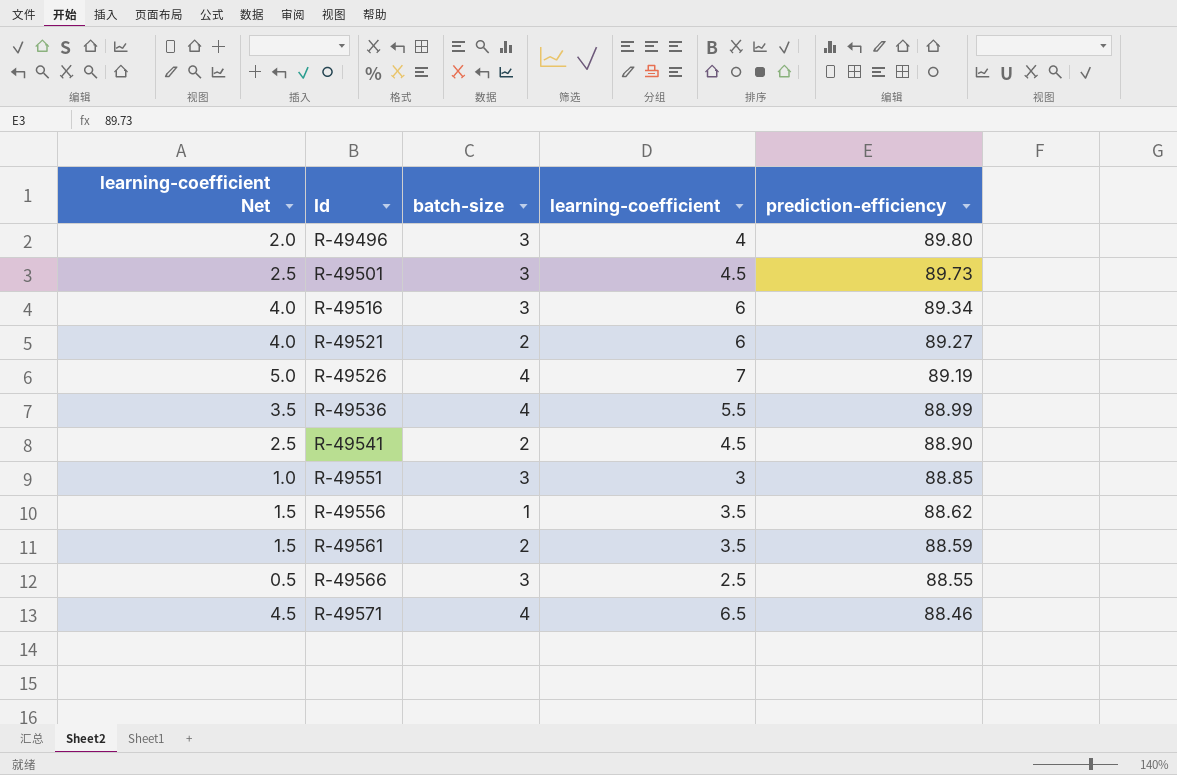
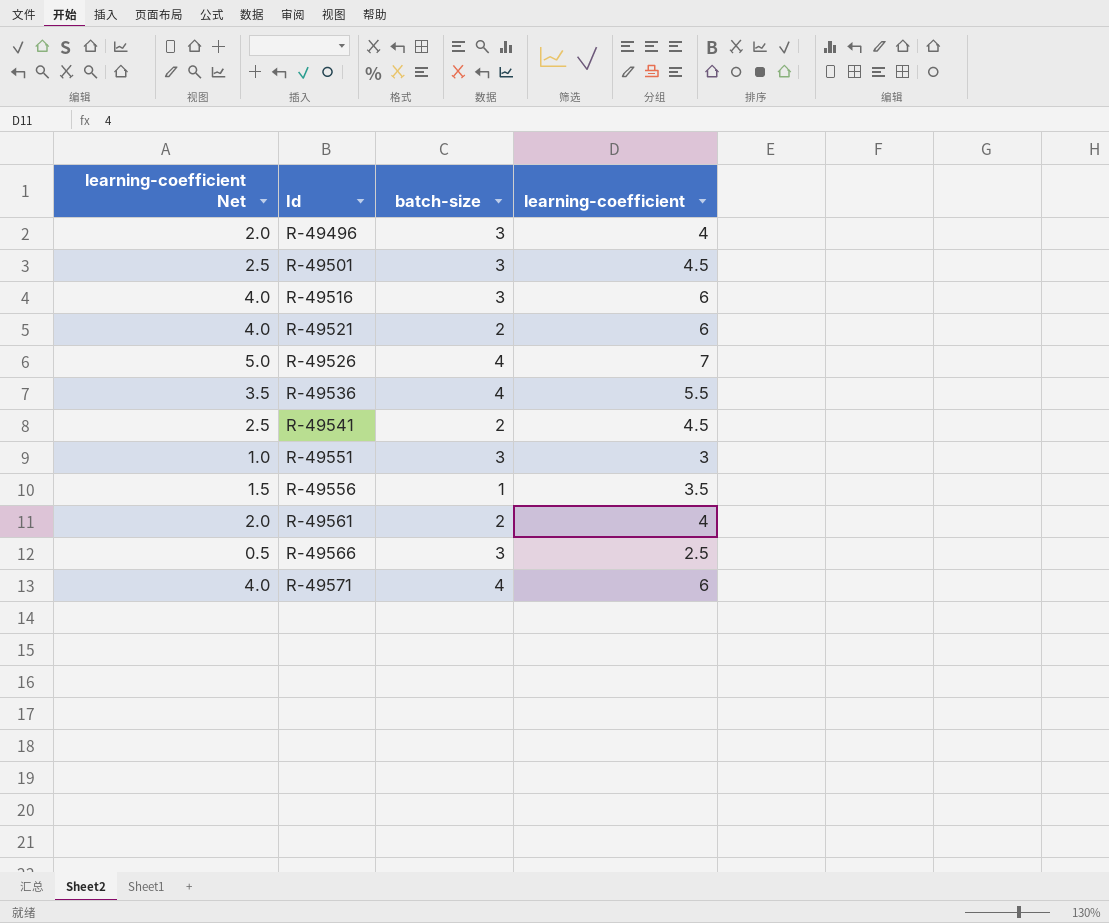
column prediction-efficiency | position: 5 -> none
R-49561 | learning-coefficient Net: 1.5 -> 2.0
R-49561 | learning-coefficient: 3.5 -> 4
R-49571 | learning-coefficient Net: 4.5 -> 4.0
R-49571 | learning-coefficient: 6.5 -> 6

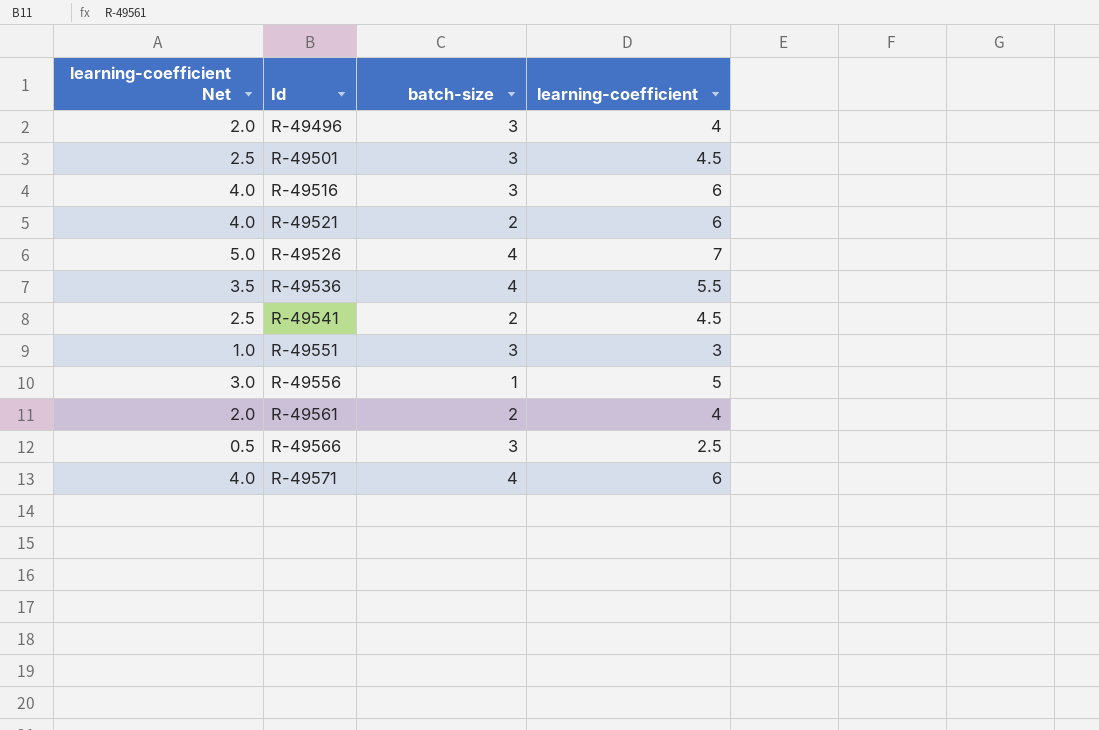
R-49556 | learning-coefficient Net: 1.5 -> 3.0
R-49556 | learning-coefficient: 3.5 -> 5

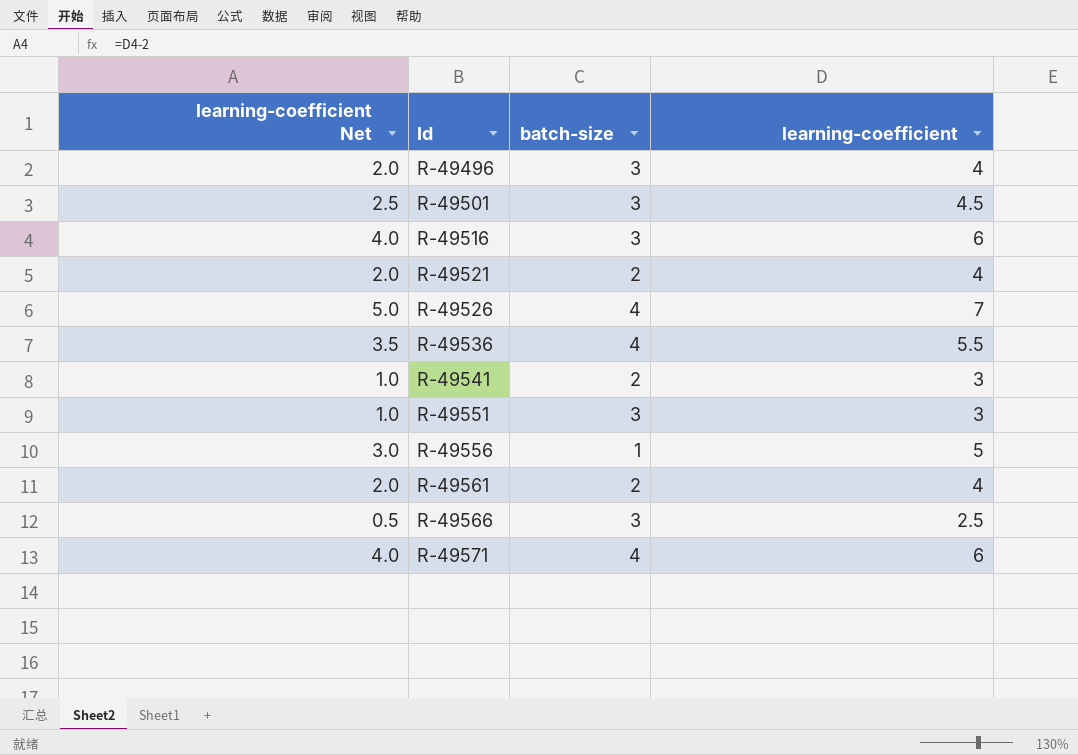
R-49521 | learning-coefficient Net: 4.0 -> 2.0
R-49521 | learning-coefficient: 6 -> 4
R-49541 | learning-coefficient Net: 2.5 -> 1.0
R-49541 | learning-coefficient: 4.5 -> 3

